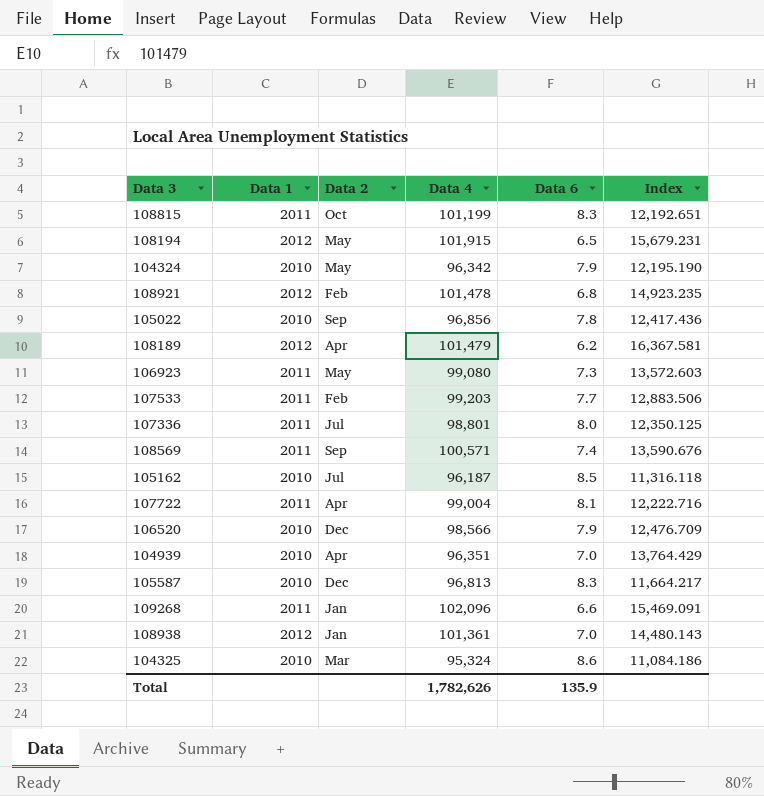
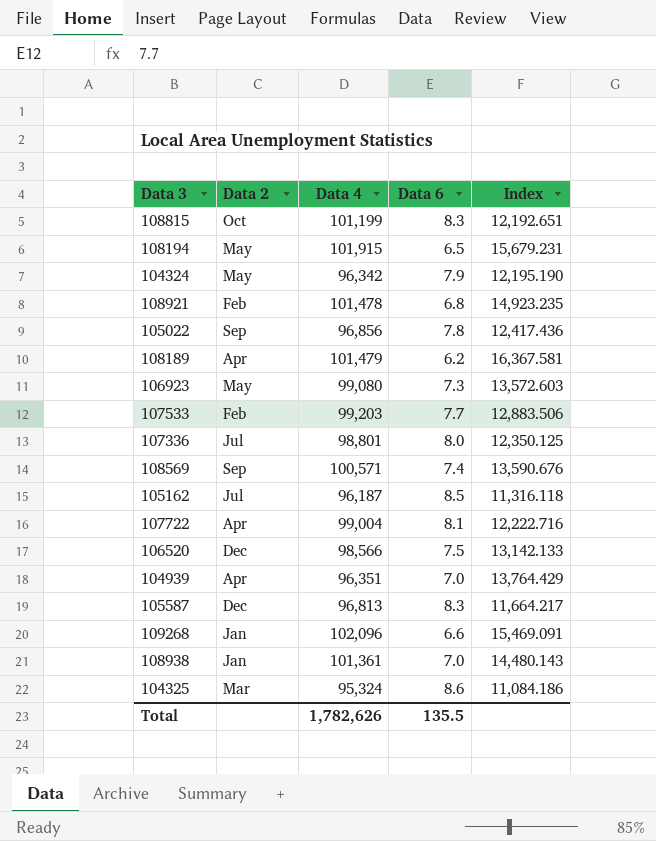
column Data 1 | position: 2 -> none
106520 | Data 6: 7.9 -> 7.5
106520 | Index: 12,476.709 -> 13,142.133
Total | Data 6: 135.9 -> 135.5

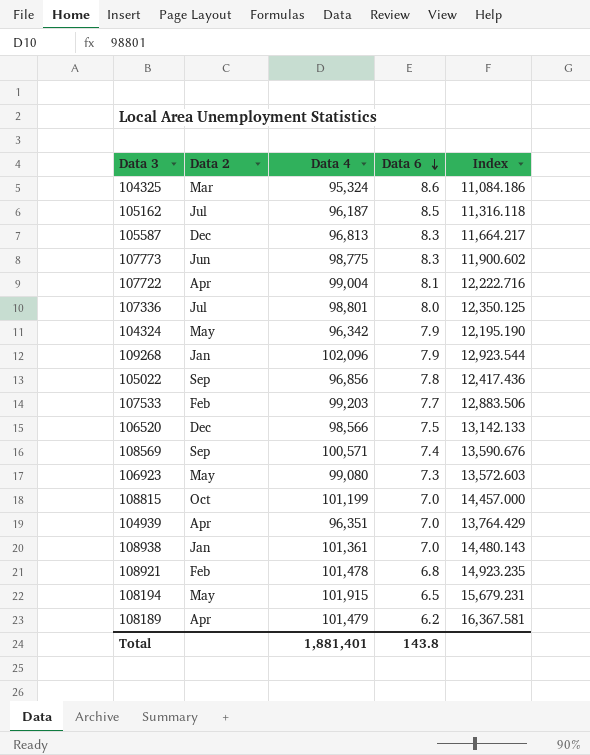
row order: none -> Data 6 descending
row 107773: none -> Jun | 98,775 | 8.3 | 11,900.602
109268 | Data 6: 6.6 -> 7.9
109268 | Index: 15,469.091 -> 12,923.544
108815 | Data 6: 8.3 -> 7.0
108815 | Index: 12,192.651 -> 14,457.000
Total | Data 4: 1,782,626 -> 1,881,401
Total | Data 6: 135.5 -> 143.8

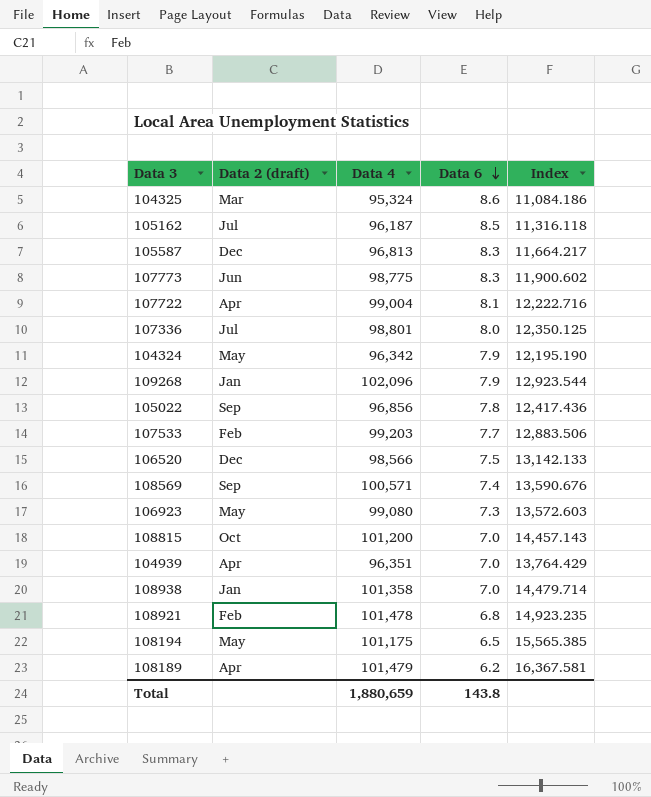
column name: Data 2 -> Data 2 (draft)
108815 | Data 4: 101,199 -> 101,200
108815 | Index: 14,457.000 -> 14,457.143
108938 | Data 4: 101,361 -> 101,358
108938 | Index: 14,480.143 -> 14,479.714
108194 | Data 4: 101,915 -> 101,175
108194 | Index: 15,679.231 -> 15,565.385
Total | Data 4: 1,881,401 -> 1,880,659

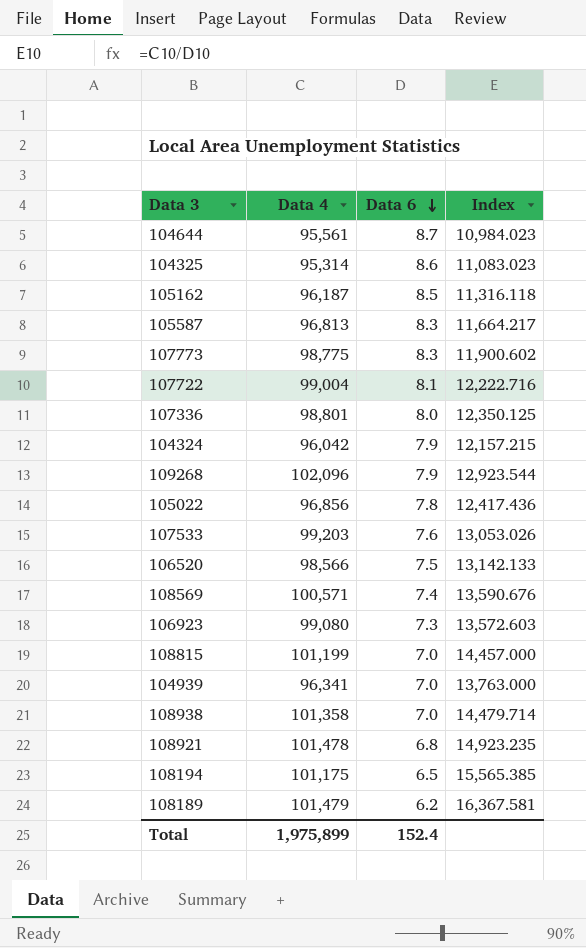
column Data 2 (draft) | position: 2 -> none
row 104644: none -> 95,561 | 8.7 | 10,984.023
104325 | Data 4: 95,324 -> 95,314
104325 | Index: 11,084.186 -> 11,083.023
104324 | Data 4: 96,342 -> 96,042
104324 | Index: 12,195.190 -> 12,157.215
107533 | Data 6: 7.7 -> 7.6
107533 | Index: 12,883.506 -> 13,053.026
108815 | Data 4: 101,200 -> 101,199
108815 | Index: 14,457.143 -> 14,457.000
104939 | Data 4: 96,351 -> 96,341
104939 | Index: 13,764.429 -> 13,763.000
Total | Data 4: 1,880,659 -> 1,975,899
Total | Data 6: 143.8 -> 152.4

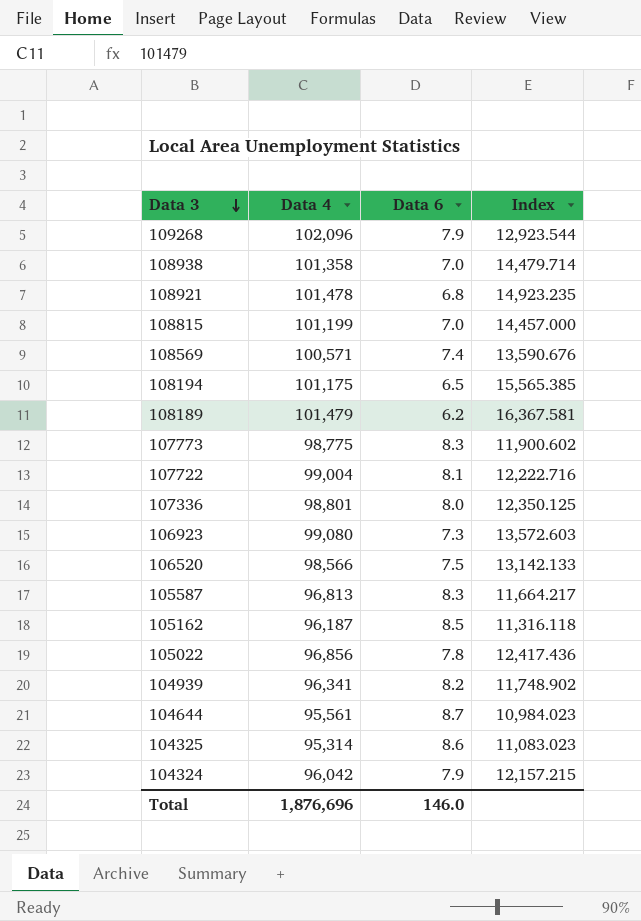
row order: Data 6 descending -> Data 3 descending
row 107533: 99,203 | 7.6 | 13,053.026 -> none
104939 | Data 6: 7.0 -> 8.2
104939 | Index: 13,763.000 -> 11,748.902
Total | Data 4: 1,975,899 -> 1,876,696
Total | Data 6: 152.4 -> 146.0

